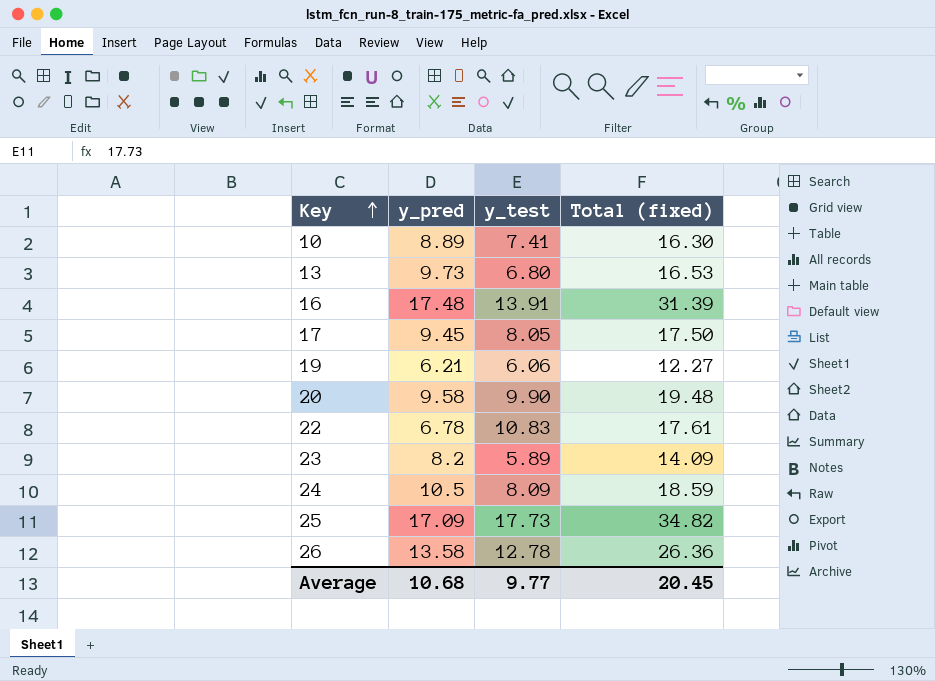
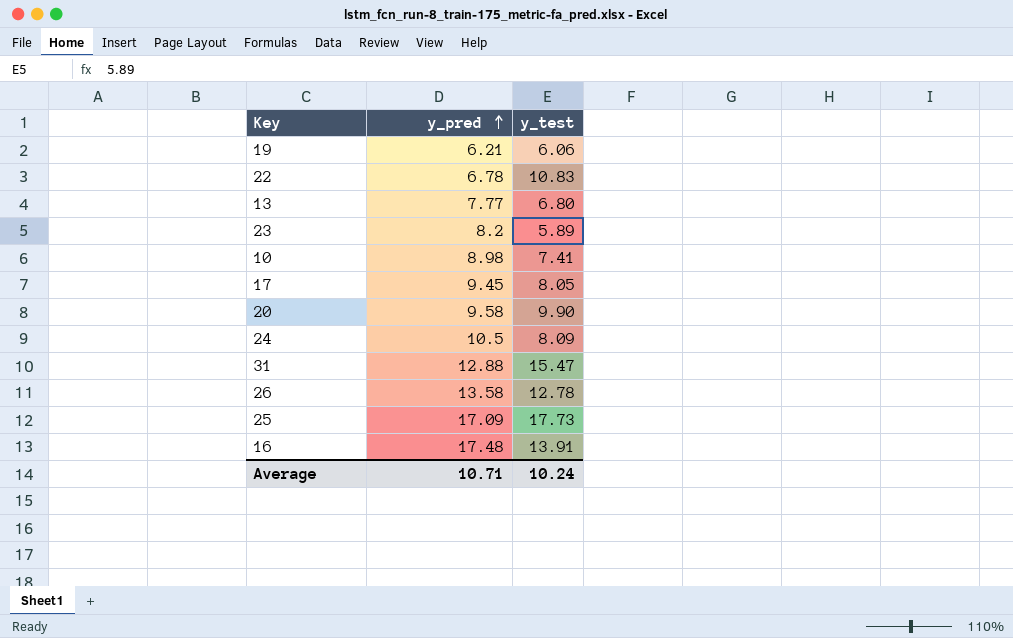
row order: Key ascending -> y_pred ascending
column Total (fixed) | formula: [y_pred] + [y_test] -> none
13 | y_pred: 9.73 -> 7.77
10 | y_pred: 8.89 -> 8.98
row 31: none -> 12.88 | 15.47
Average | y_pred: 10.68 -> 10.71
Average | y_test: 9.77 -> 10.24

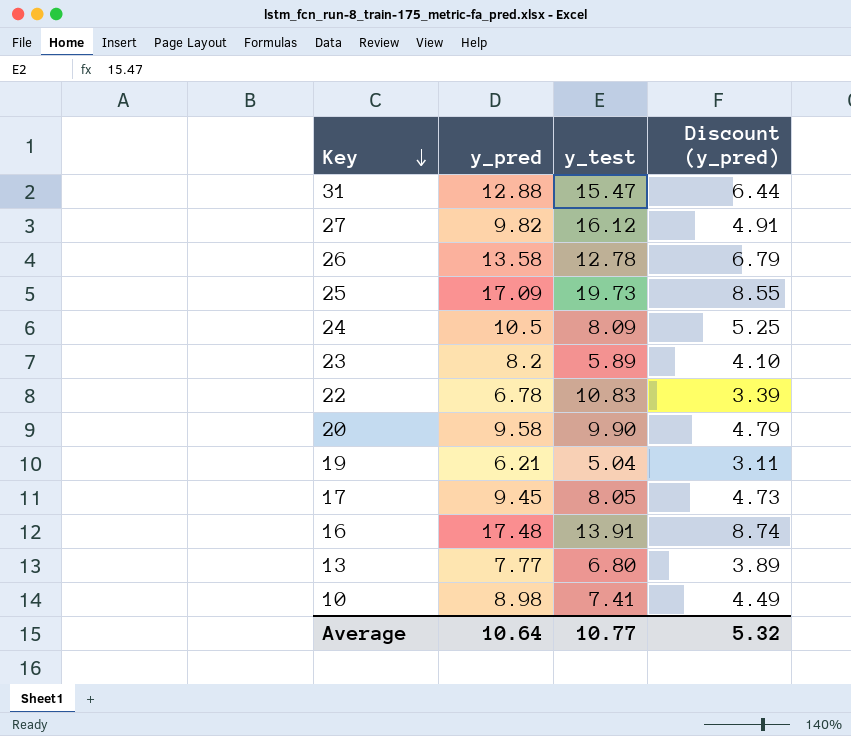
row order: y_pred ascending -> Key descending
column Discount (y_pred) | formula: none -> [y_pred] * 0.5
row 27: none -> 9.82 | 16.12 | 4.91
25 | y_test: 17.73 -> 19.73
19 | y_test: 6.06 -> 5.04
Average | y_pred: 10.71 -> 10.64
Average | y_test: 10.24 -> 10.77

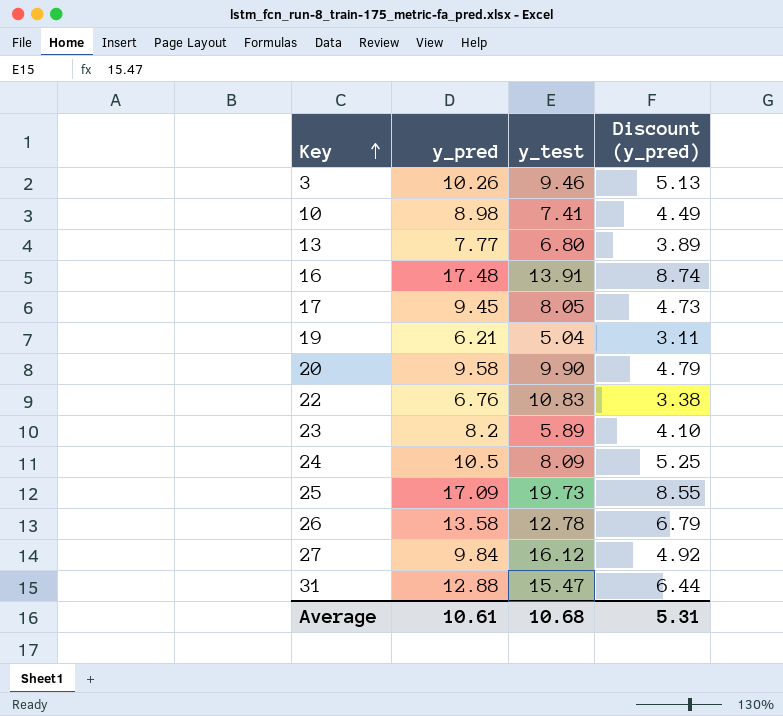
row order: Key descending -> Key ascending
row 3: none -> 10.26 | 9.46 | 5.13
22 | y_pred: 6.78 -> 6.76
22 | Discount (y_pred): 3.39 -> 3.38
27 | y_pred: 9.82 -> 9.84
27 | Discount (y_pred): 4.91 -> 4.92
Average | y_pred: 10.64 -> 10.61
Average | y_test: 10.77 -> 10.68
Average | Discount (y_pred): 5.32 -> 5.31

